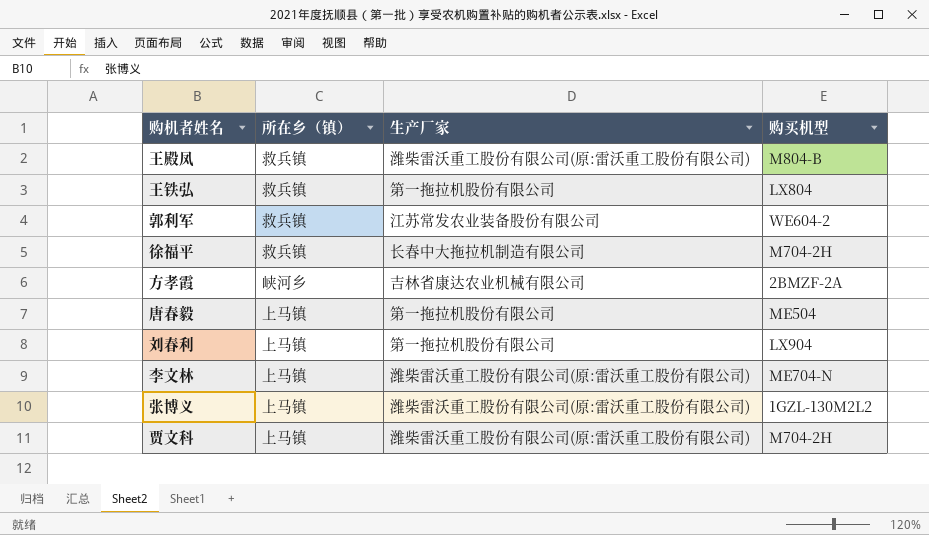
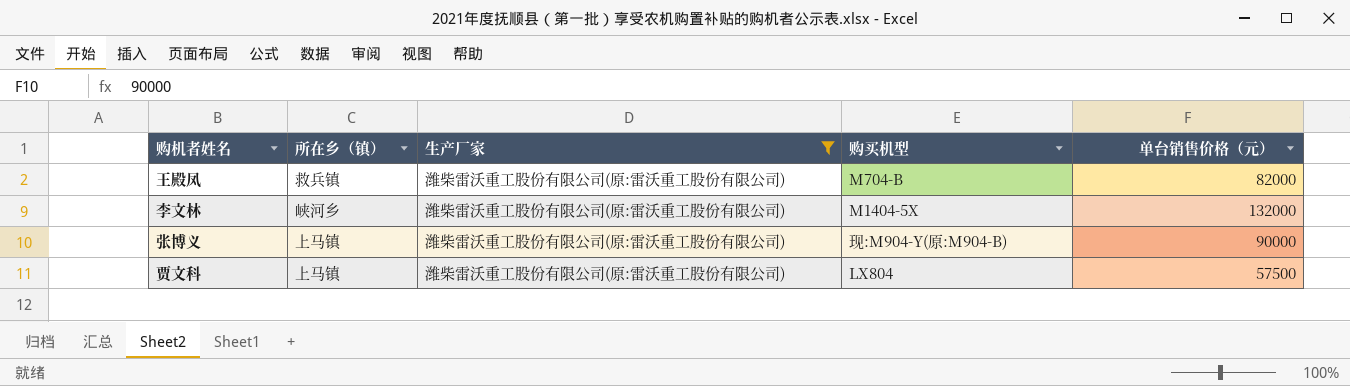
filter: none -> 生产厂家 = 潍柴雷沃重工股份有限公司(原:雷沃重工股份有限公司)
column 单台销售价格（元） | position: none -> 5
王殿凤 | 购买机型: M804-B -> M704-B
李文林 | 所在乡（镇）: 上马镇 -> 峡河乡
李文林 | 购买机型: ME704-N -> M1404-5X
张博义 | 购买机型: 1GZL-130M2L2 -> 现:M904-Y(原:M904-B)
贾文科 | 购买机型: M704-2H -> LX804

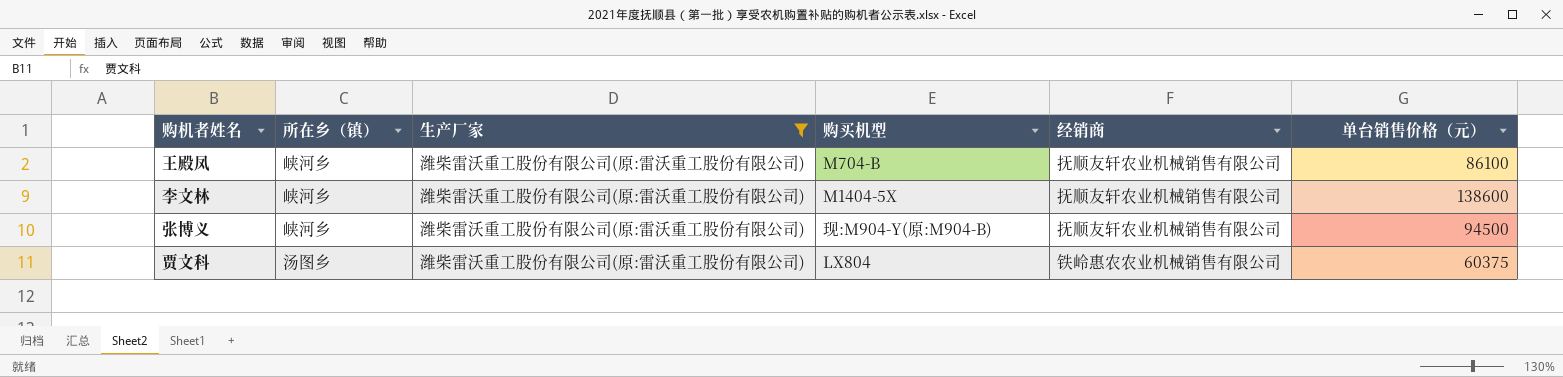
column 经销商 | position: none -> 5
王殿凤 | 所在乡（镇）: 救兵镇 -> 峡河乡
王殿凤 | 单台销售价格（元）: 82000 -> 86100
李文林 | 单台销售价格（元）: 132000 -> 138600
张博义 | 所在乡（镇）: 上马镇 -> 峡河乡
张博义 | 单台销售价格（元）: 90000 -> 94500
贾文科 | 所在乡（镇）: 上马镇 -> 汤图乡
贾文科 | 单台销售价格（元）: 57500 -> 60375

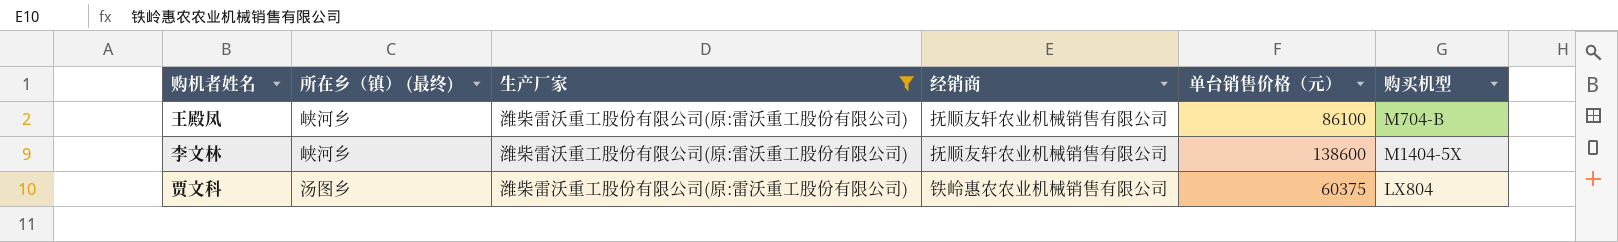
column name: 所在乡（镇） -> 所在乡（镇） (最终)
column 购买机型 | position: 4 -> 6
row 张博义: 峡河乡 | 潍柴雷沃重工股份有限公司(原:雷沃重工股份有限公司) | 现:M904-Y(原:M904-B) | 抚顺友轩农业机械销售有限公司 | 94500 -> none

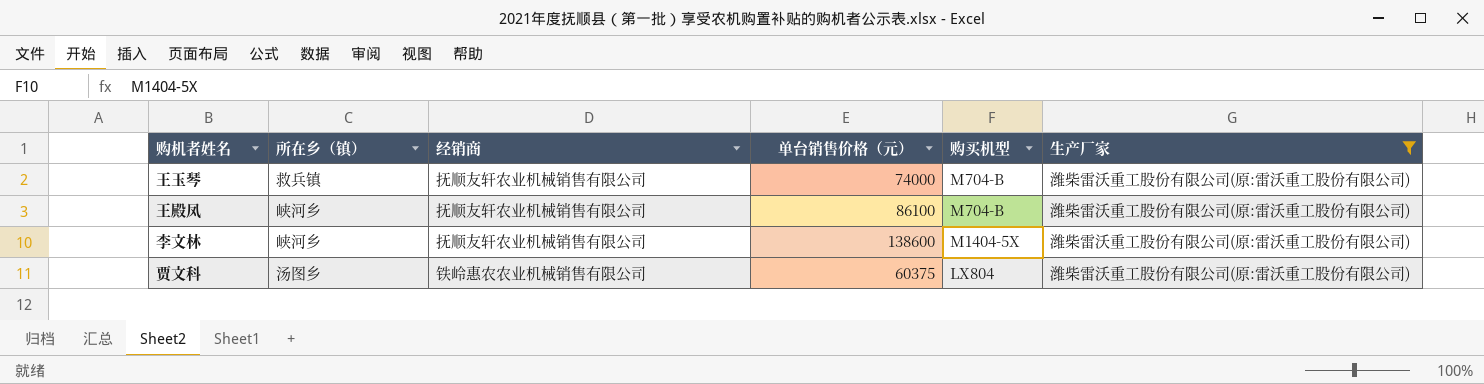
column name: 所在乡（镇） (最终) -> 所在乡（镇）
column 生产厂家 | position: 3 -> 6
row 王玉琴: none -> 救兵镇 | 抚顺友轩农业机械销售有限公司 | 74000 | M704-B | 潍柴雷沃重工股份有限公司(原:雷沃重工股份有限公司)

